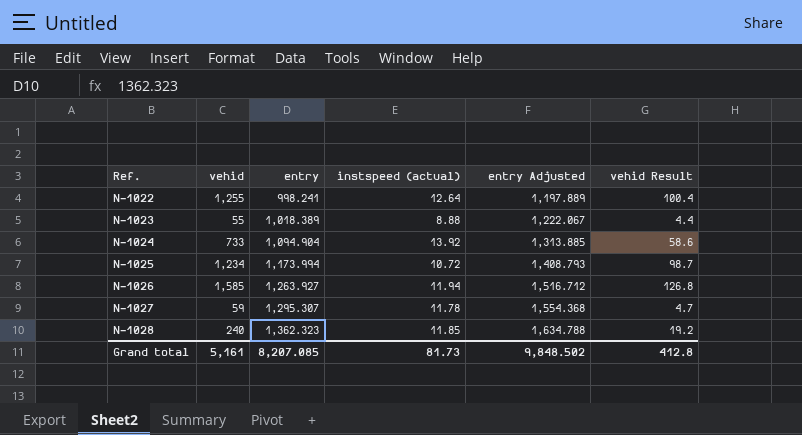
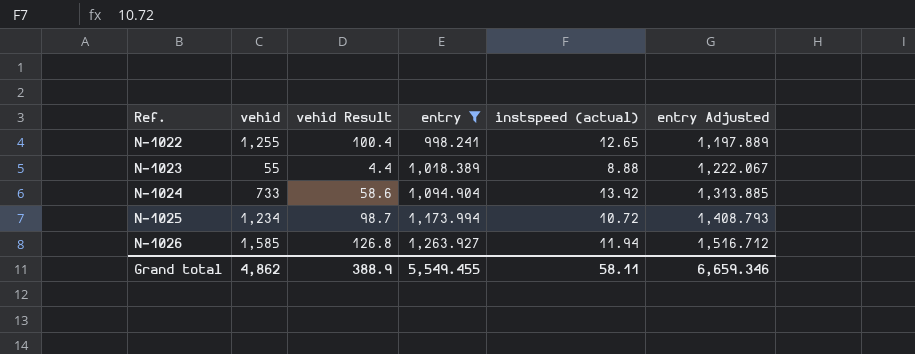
filter: none -> entry <= 1,263.927
column vehid Result | position: 6 -> 3
N-1022 | instspeed (actual): 12.64 -> 12.65
Grand total | vehid: 5,161 -> 4,862
Grand total | vehid Result: 412.8 -> 388.9
Grand total | entry: 8,207.085 -> 5,549.455
Grand total | instspeed (actual): 81.73 -> 58.11
Grand total | entry Adjusted: 9,848.502 -> 6,659.346

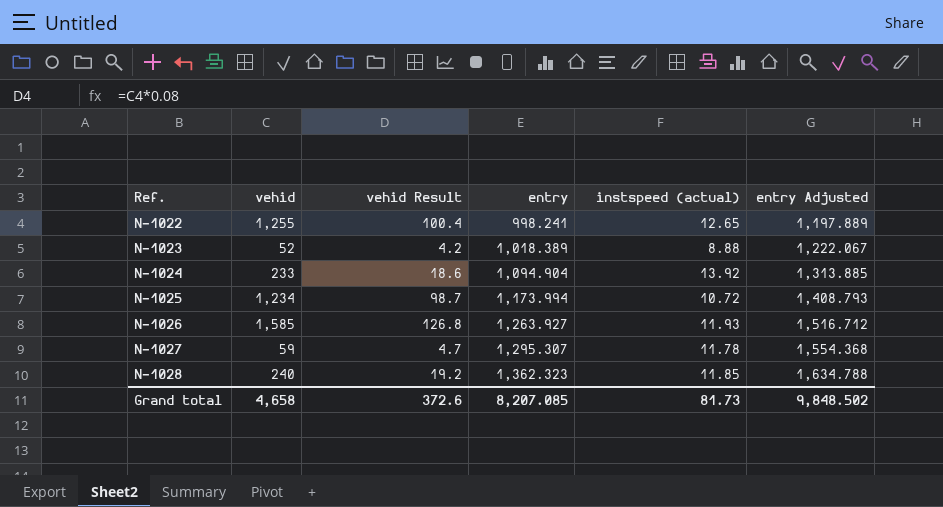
filter: entry <= 1,263.927 -> none
N-1023 | vehid: 55 -> 52
N-1023 | vehid Result: 4.4 -> 4.2
N-1024 | vehid: 733 -> 233
N-1024 | vehid Result: 58.6 -> 18.6
N-1026 | instspeed (actual): 11.94 -> 11.93
Grand total | vehid: 4,862 -> 4,658
Grand total | vehid Result: 388.9 -> 372.6
Grand total | entry: 5,549.455 -> 8,207.085
Grand total | instspeed (actual): 58.11 -> 81.73
Grand total | entry Adjusted: 6,659.346 -> 9,848.502

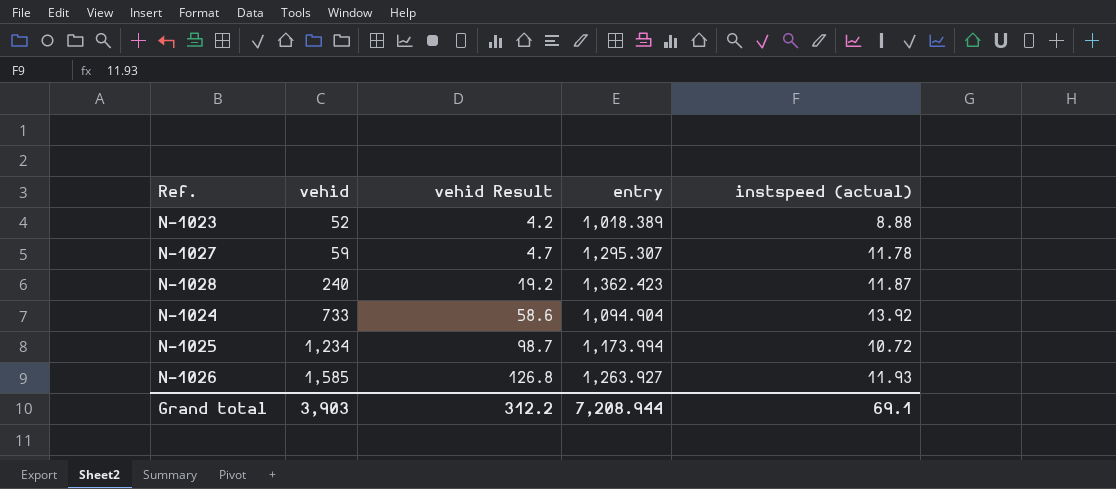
row order: Ref. ascending -> vehid ascending
column entry Adjusted | formula: [entry] * 1.2 -> none
row N-1022: 1,255 | 100.4 | 998.241 | 12.65 | 1,197.889 -> none
N-1028 | entry: 1,362.323 -> 1,362.423
N-1028 | instspeed (actual): 11.85 -> 11.87
N-1024 | vehid: 233 -> 733
N-1024 | vehid Result: 18.6 -> 58.6
Grand total | vehid: 4,658 -> 3,903
Grand total | vehid Result: 372.6 -> 312.2
Grand total | entry: 8,207.085 -> 7,208.944
Grand total | instspeed (actual): 81.73 -> 69.1

